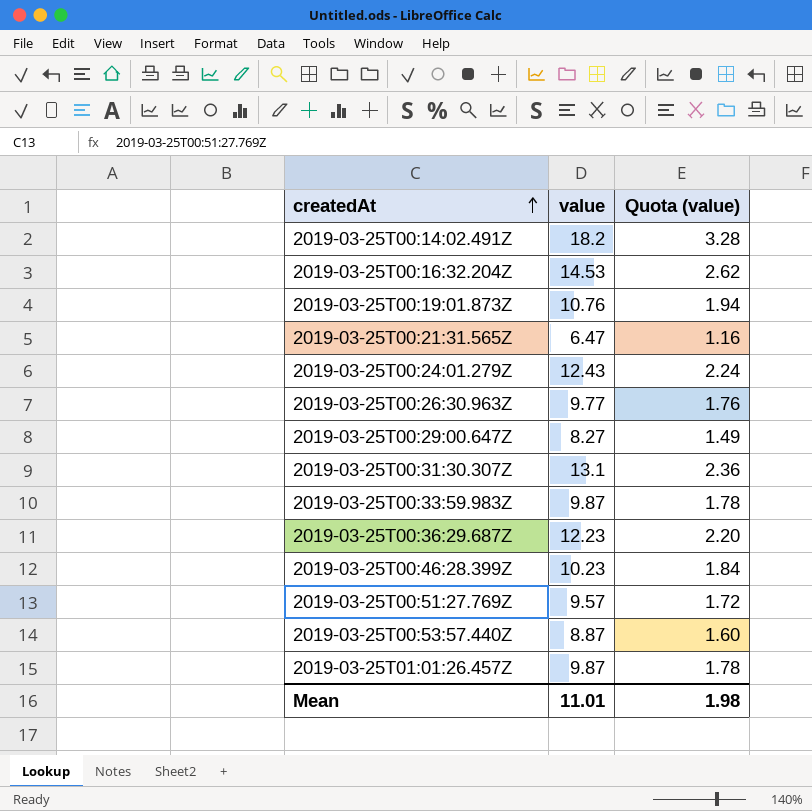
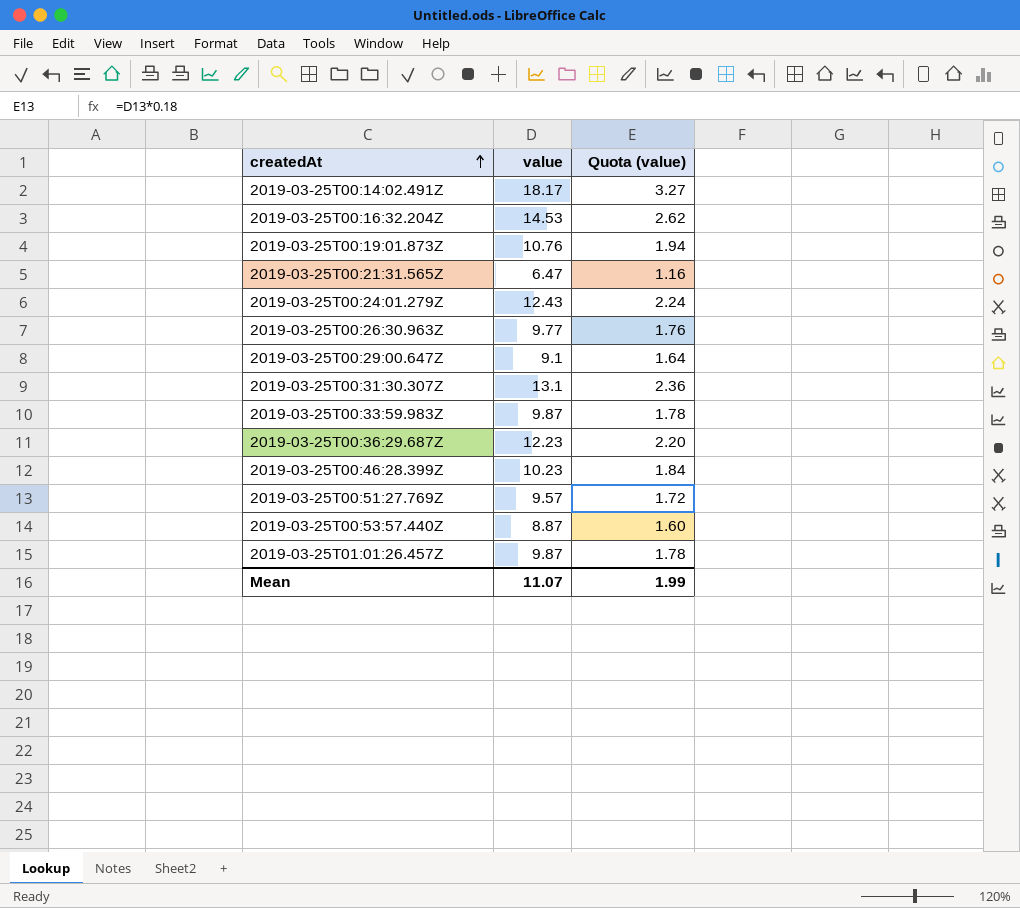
2019-03-25T00:14:02.491Z | value: 18.2 -> 18.17
2019-03-25T00:14:02.491Z | Quota (value): 3.28 -> 3.27
2019-03-25T00:29:00.647Z | value: 8.27 -> 9.1
2019-03-25T00:29:00.647Z | Quota (value): 1.49 -> 1.64
Mean | value: 11.01 -> 11.07
Mean | Quota (value): 1.98 -> 1.99

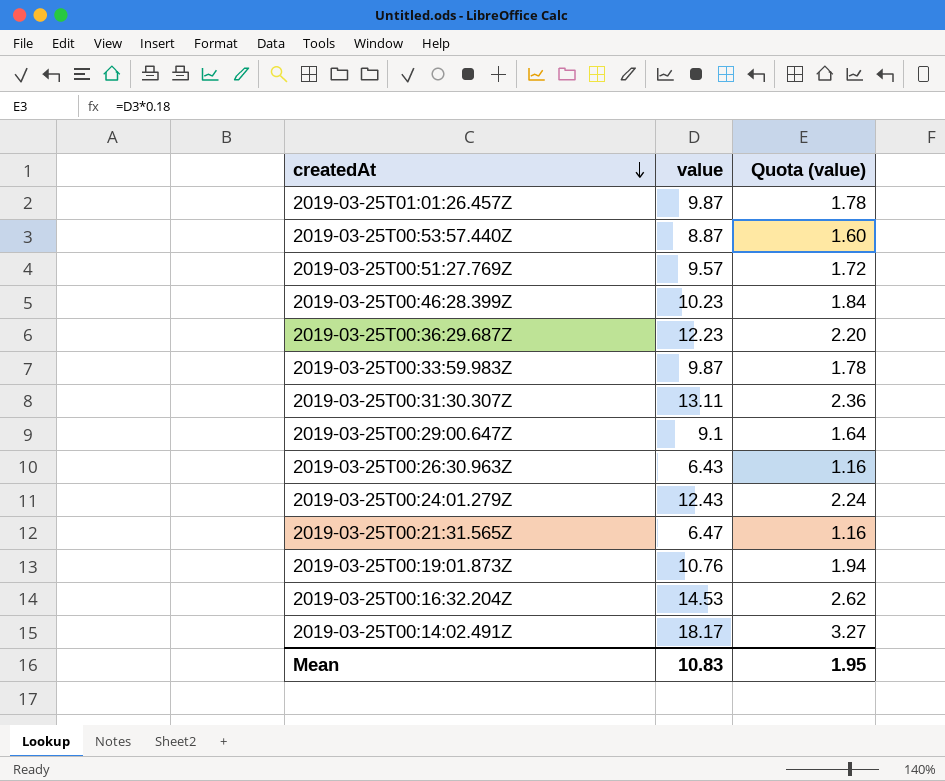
row order: createdAt ascending -> createdAt descending
2019-03-25T00:31:30.307Z | value: 13.1 -> 13.11
2019-03-25T00:26:30.963Z | value: 9.77 -> 6.43
2019-03-25T00:26:30.963Z | Quota (value): 1.76 -> 1.16
Mean | value: 11.07 -> 10.83
Mean | Quota (value): 1.99 -> 1.95

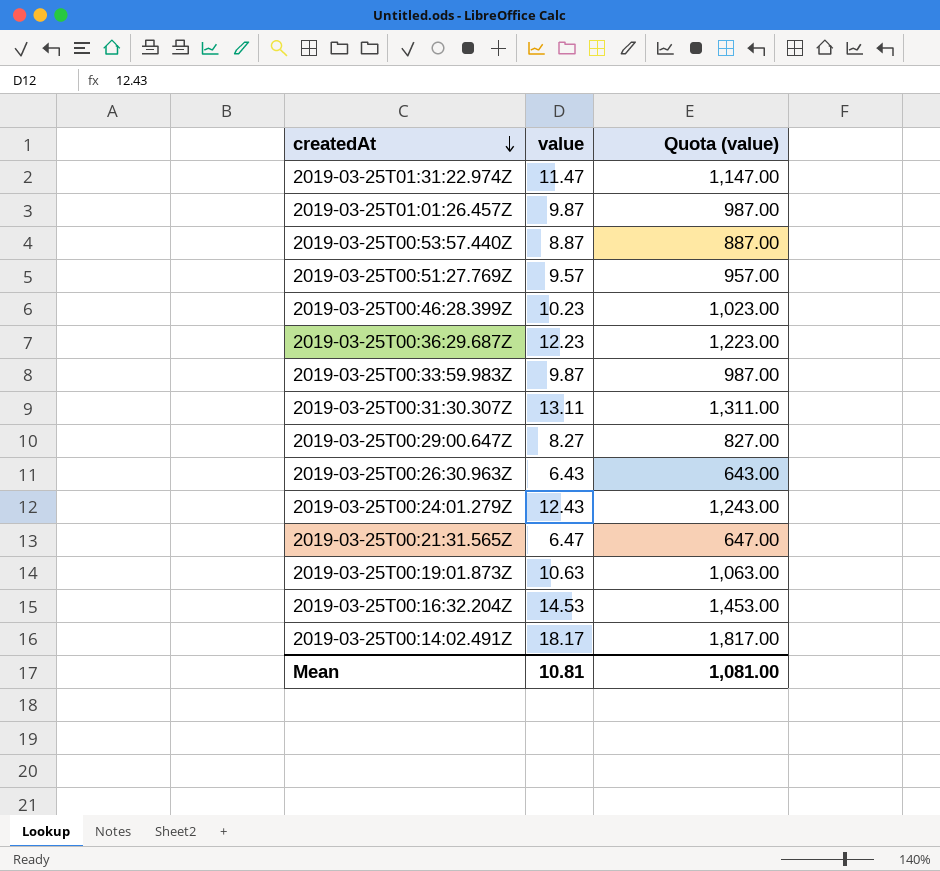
column Quota (value) | formula: [value] * 0.18 -> [value] * 100
row 2019-03-25T01:31:22.974Z: none -> 11.47 | 1,147.00
2019-03-25T00:29:00.647Z | value: 9.1 -> 8.27
2019-03-25T00:19:01.873Z | value: 10.76 -> 10.63
Mean | value: 10.83 -> 10.81
Mean | Quota (value): 1.95 -> 1,081.00

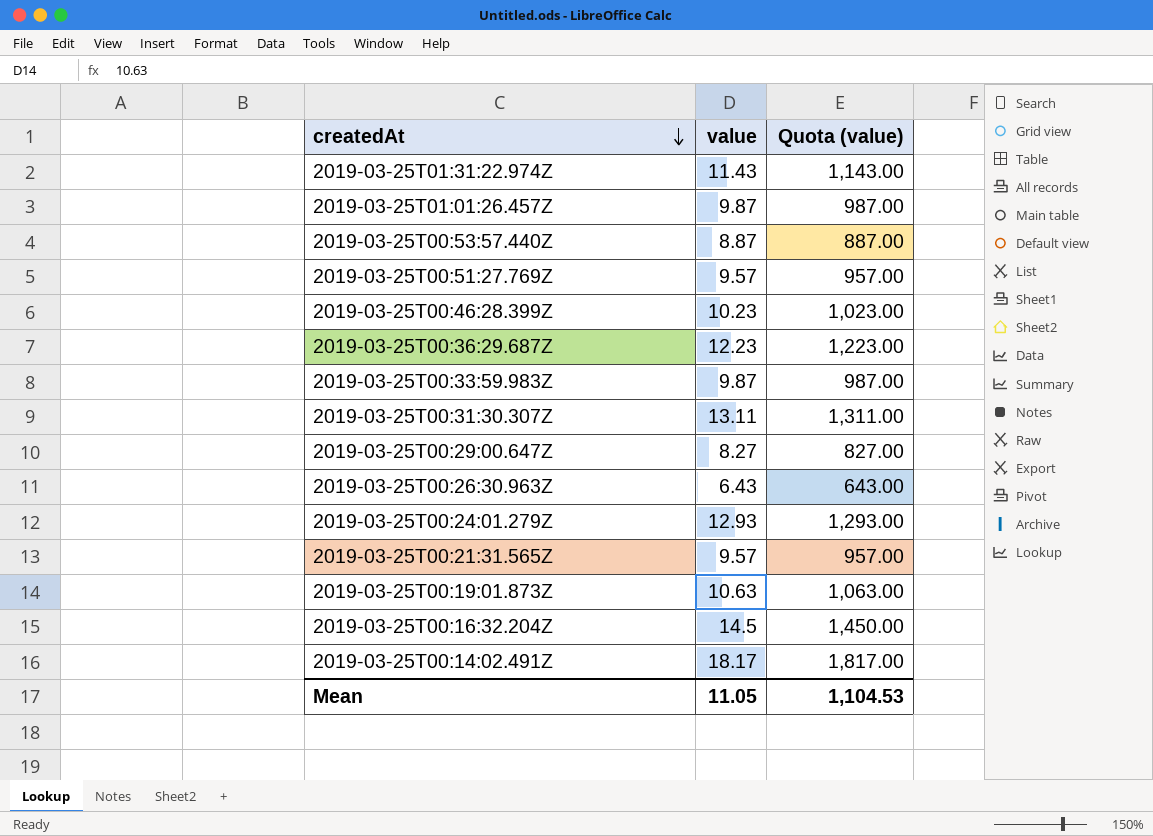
2019-03-25T01:31:22.974Z | value: 11.47 -> 11.43
2019-03-25T01:31:22.974Z | Quota (value): 1,147.00 -> 1,143.00
2019-03-25T00:24:01.279Z | value: 12.43 -> 12.93
2019-03-25T00:24:01.279Z | Quota (value): 1,243.00 -> 1,293.00
2019-03-25T00:21:31.565Z | value: 6.47 -> 9.57
2019-03-25T00:21:31.565Z | Quota (value): 647.00 -> 957.00
2019-03-25T00:16:32.204Z | value: 14.53 -> 14.5
2019-03-25T00:16:32.204Z | Quota (value): 1,453.00 -> 1,450.00
Mean | value: 10.81 -> 11.05
Mean | Quota (value): 1,081.00 -> 1,104.53

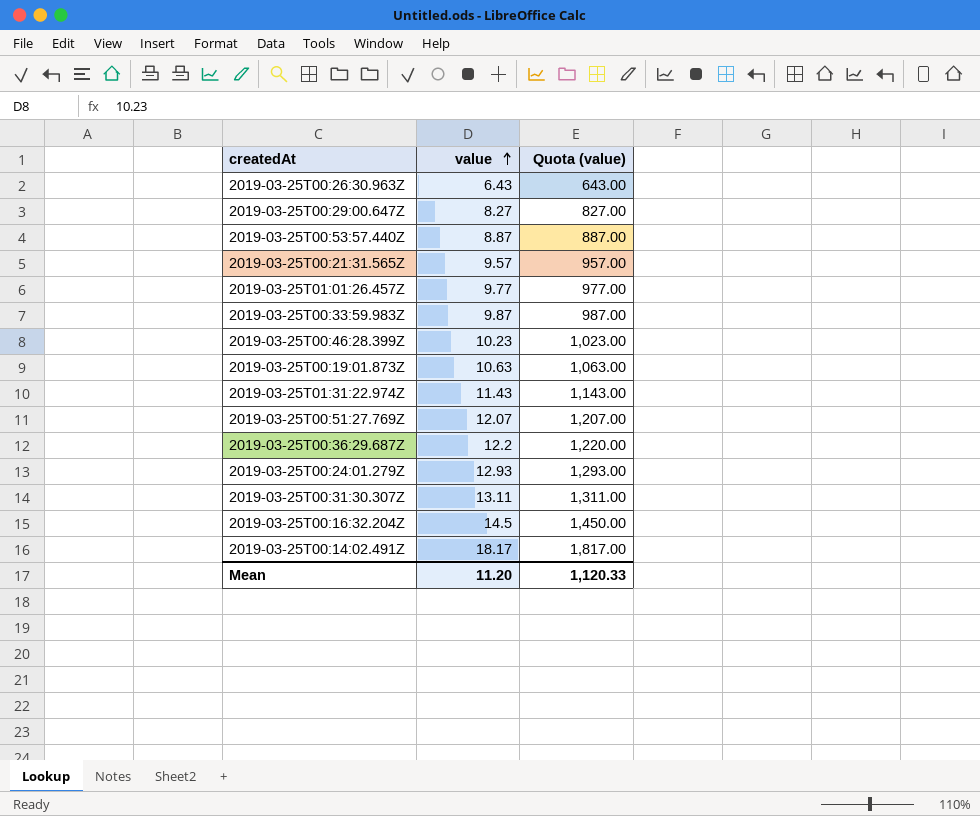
row order: createdAt descending -> value ascending
2019-03-25T01:01:26.457Z | value: 9.87 -> 9.77
2019-03-25T01:01:26.457Z | Quota (value): 987.00 -> 977.00
2019-03-25T00:51:27.769Z | value: 9.57 -> 12.07
2019-03-25T00:51:27.769Z | Quota (value): 957.00 -> 1,207.00
2019-03-25T00:36:29.687Z | value: 12.23 -> 12.2
2019-03-25T00:36:29.687Z | Quota (value): 1,223.00 -> 1,220.00
Mean | value: 11.05 -> 11.20
Mean | Quota (value): 1,104.53 -> 1,120.33

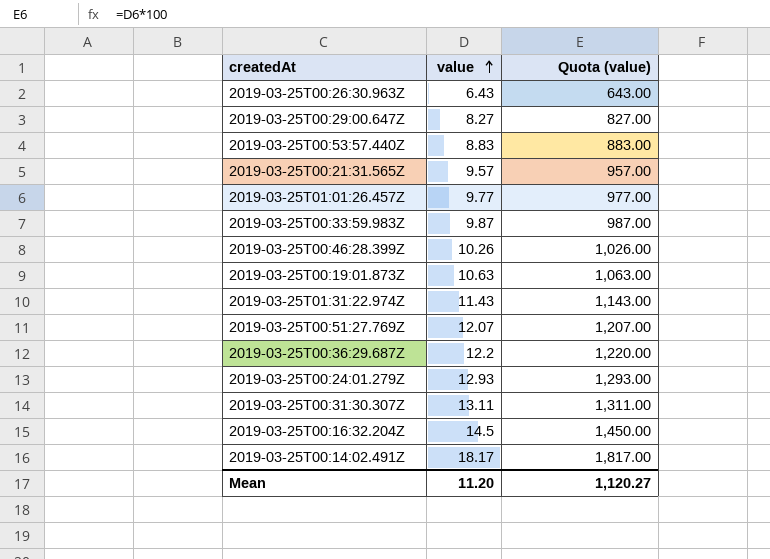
2019-03-25T00:53:57.440Z | value: 8.87 -> 8.83
2019-03-25T00:53:57.440Z | Quota (value): 887.00 -> 883.00
2019-03-25T00:46:28.399Z | value: 10.23 -> 10.26
2019-03-25T00:46:28.399Z | Quota (value): 1,023.00 -> 1,026.00
Mean | Quota (value): 1,120.33 -> 1,120.27

